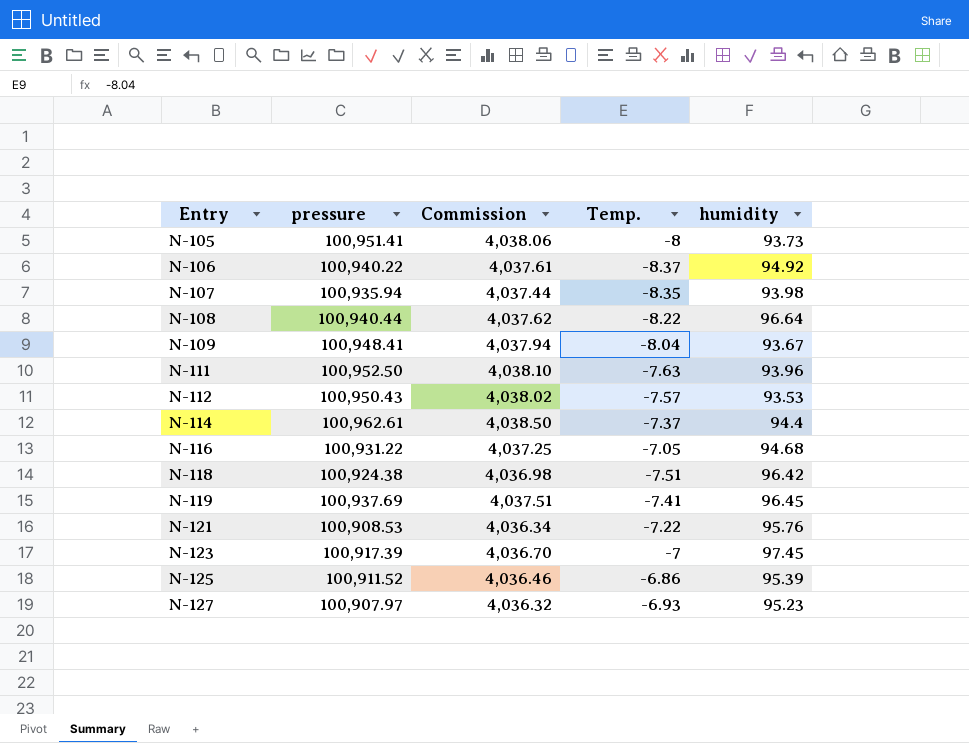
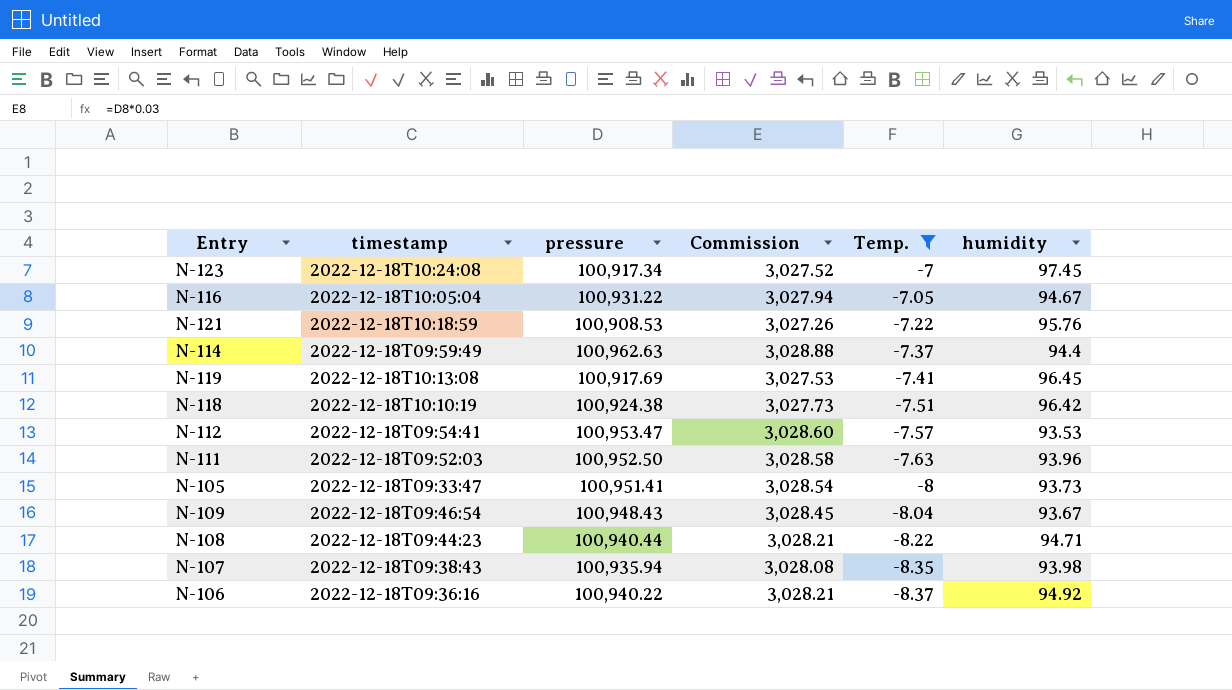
filter: none -> Temp. <= -7
row order: Entry ascending -> Temp. descending
column timestamp | position: none -> 2
column Commission | formula: [pressure] * 0.04 -> [pressure] * 0.03
N-123 | pressure: 100,917.39 -> 100,917.34
N-116 | humidity: 94.68 -> 94.67
N-114 | pressure: 100,962.61 -> 100,962.63
N-119 | pressure: 100,937.69 -> 100,917.69
N-112 | pressure: 100,950.43 -> 100,953.47
N-109 | pressure: 100,948.41 -> 100,948.43
N-108 | humidity: 96.64 -> 94.71

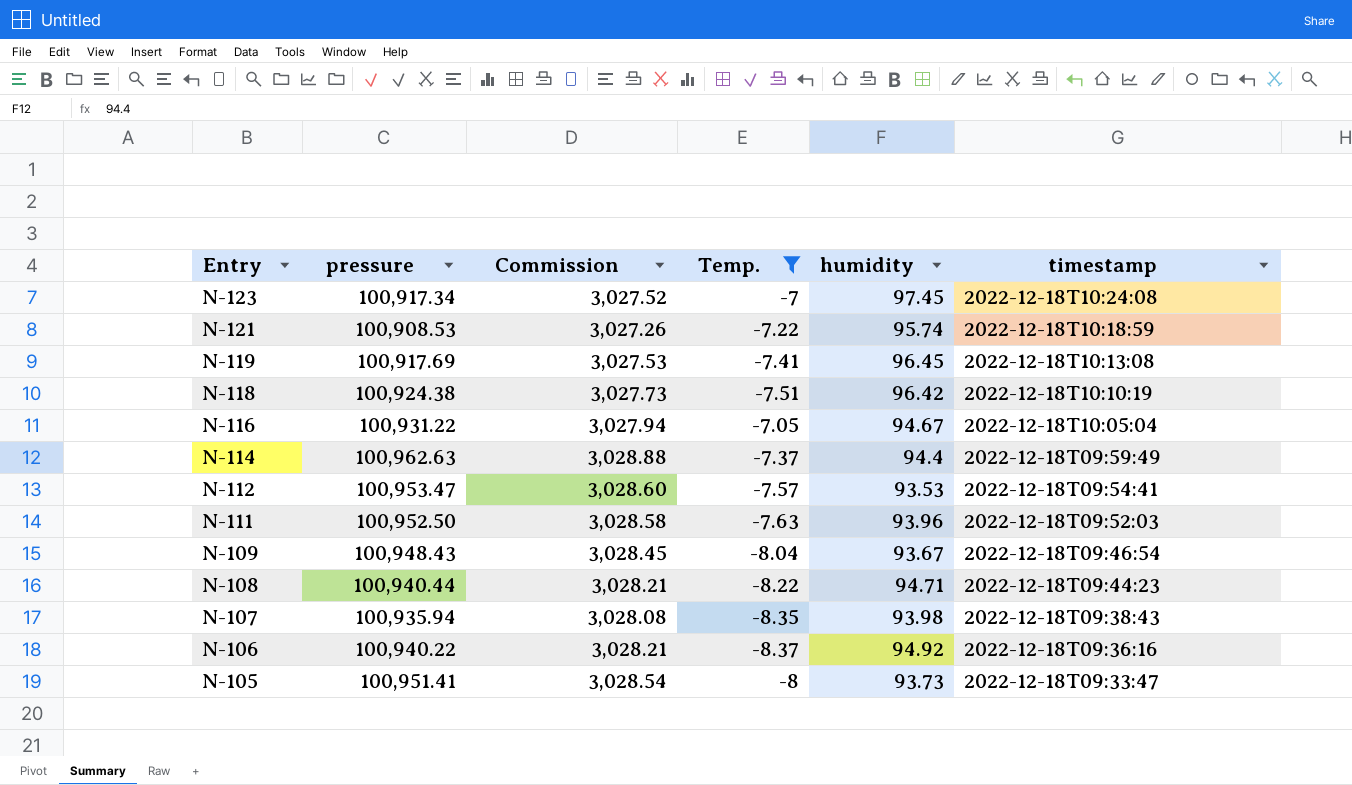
row order: Temp. descending -> Entry descending
column timestamp | position: 2 -> 6
N-121 | humidity: 95.76 -> 95.74

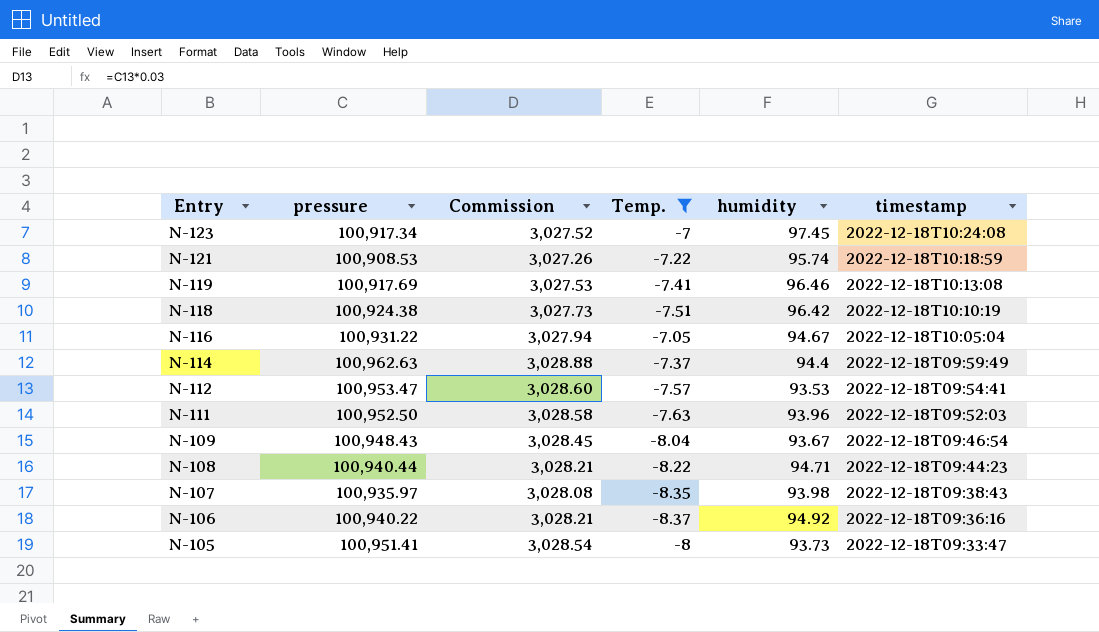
N-119 | humidity: 96.45 -> 96.46
N-107 | pressure: 100,935.94 -> 100,935.97

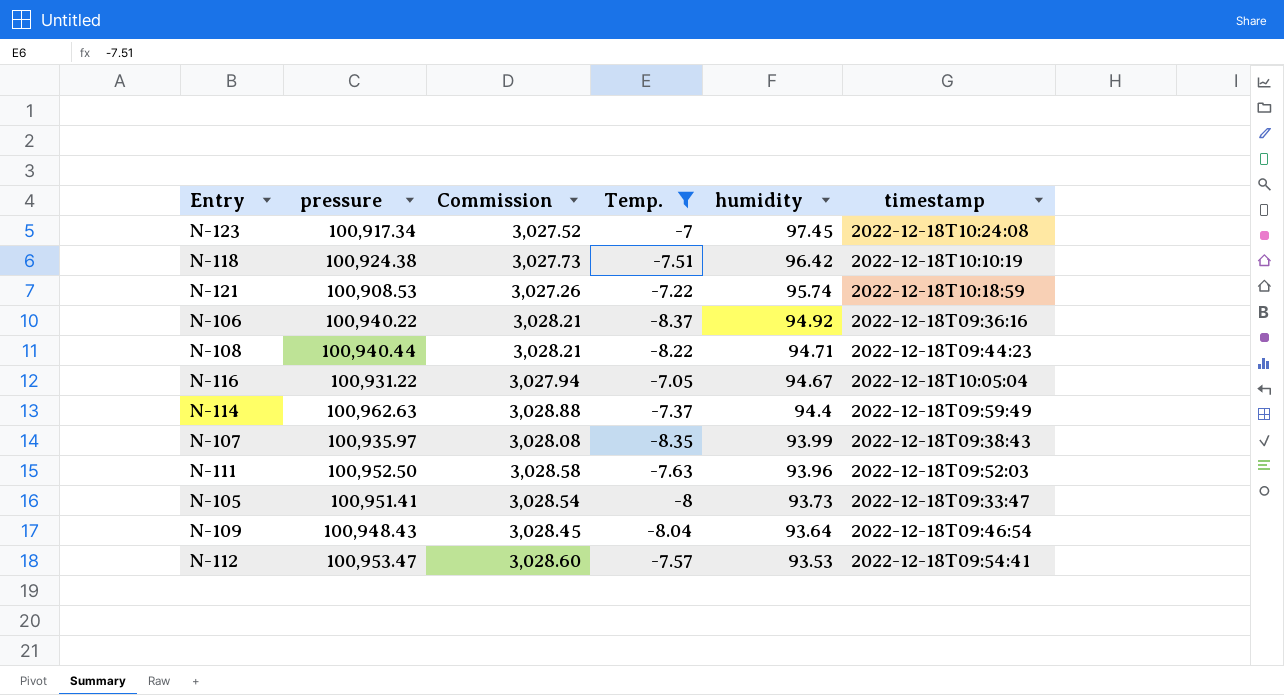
row order: Entry descending -> humidity descending
row N-119: 100,917.69 | 3,027.53 | -7.41 | 96.46 | 2022-12-18T10:13:08 -> none
N-107 | humidity: 93.98 -> 93.99
N-109 | humidity: 93.67 -> 93.64

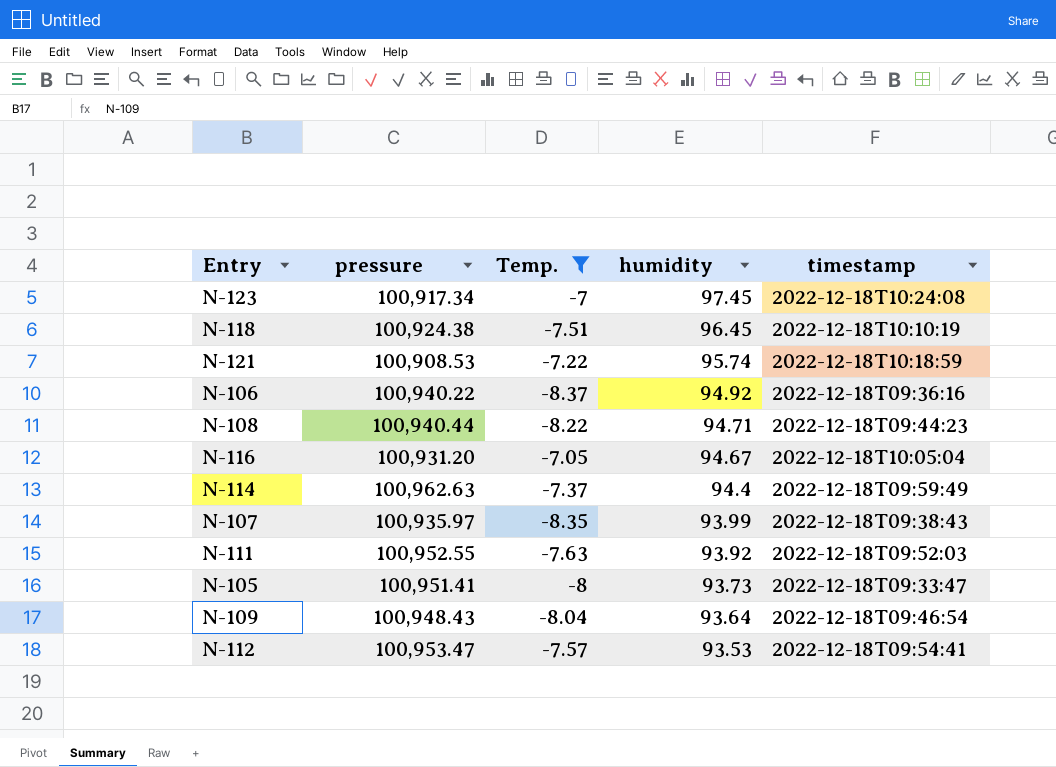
column Commission | formula: [pressure] * 0.03 -> none
N-118 | humidity: 96.42 -> 96.45
N-116 | pressure: 100,931.22 -> 100,931.20
N-111 | pressure: 100,952.50 -> 100,952.55
N-111 | humidity: 93.96 -> 93.92

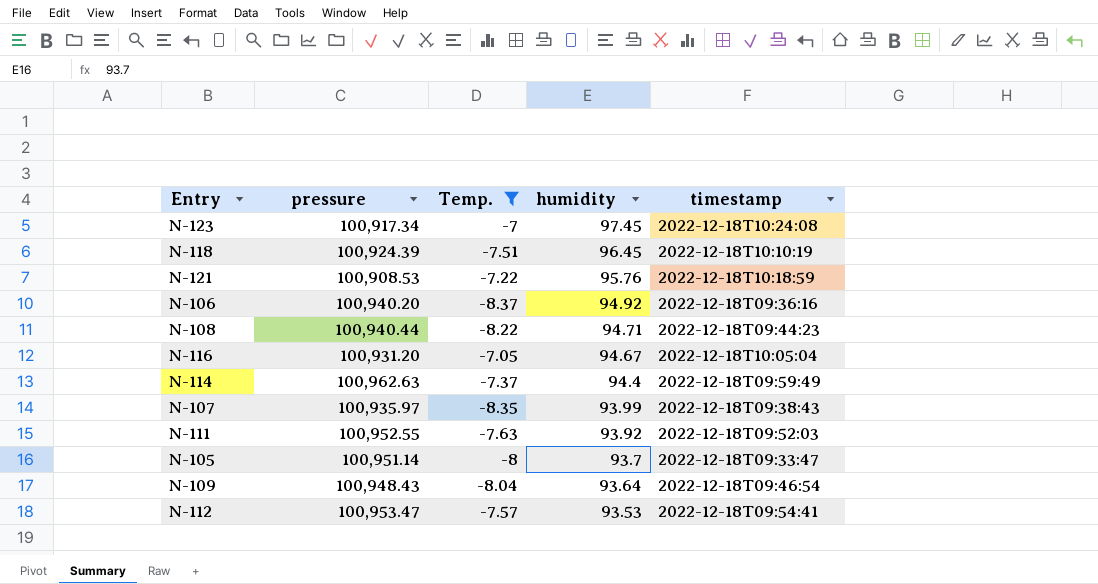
N-118 | pressure: 100,924.38 -> 100,924.39
N-121 | humidity: 95.74 -> 95.76
N-106 | pressure: 100,940.22 -> 100,940.20
N-105 | pressure: 100,951.41 -> 100,951.14
N-105 | humidity: 93.73 -> 93.7

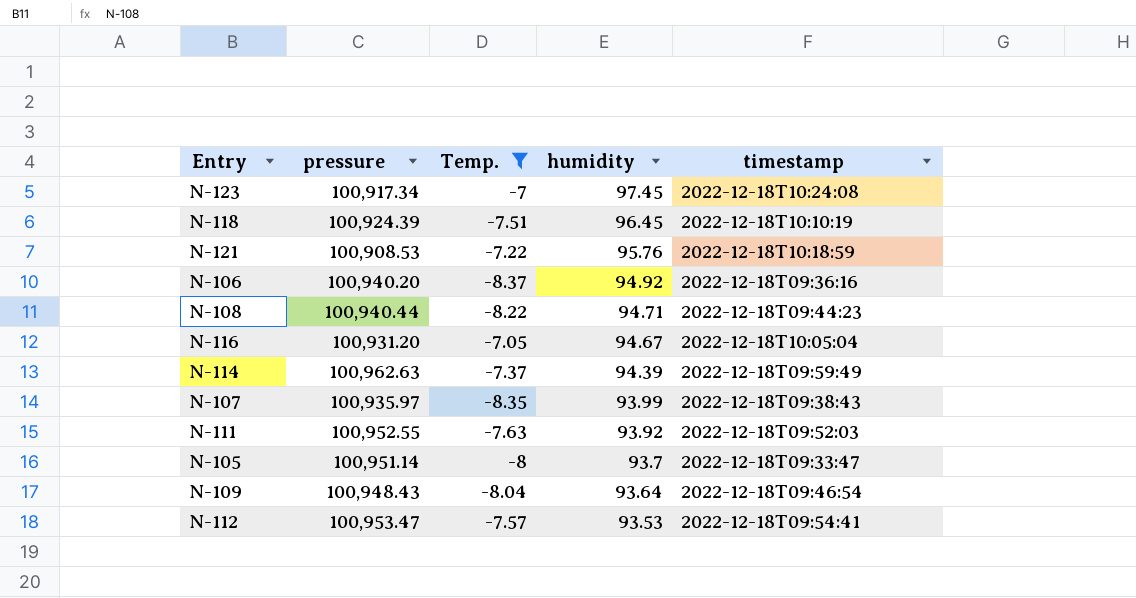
N-114 | humidity: 94.4 -> 94.39

